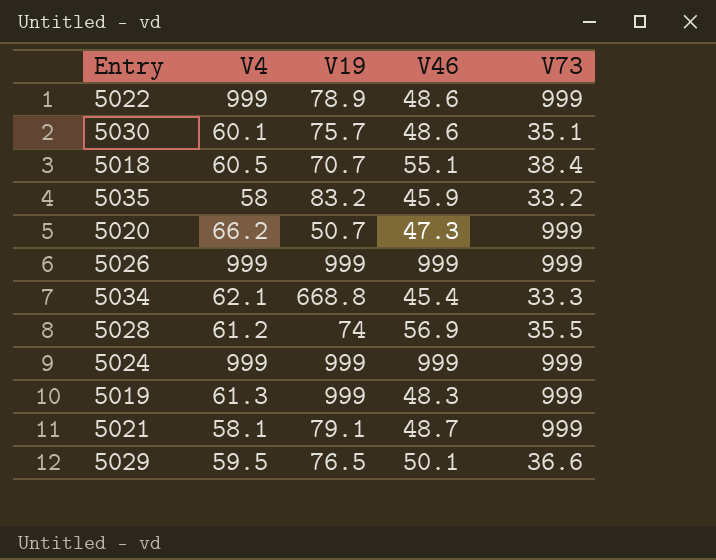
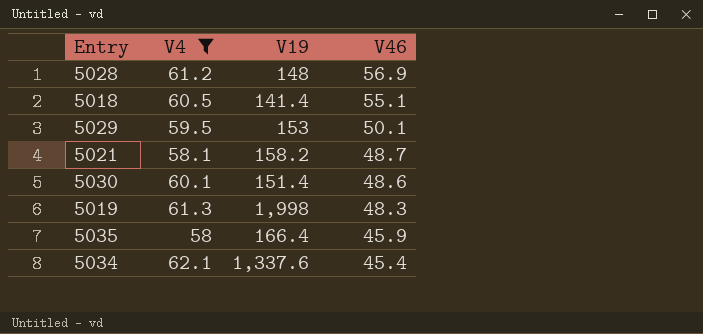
filter: none -> V4 <= 62.1
row order: none -> V46 descending
column V73 | position: 5 -> none
5028 | V19: 74 -> 148
5018 | V19: 70.7 -> 141.4
5029 | V19: 76.5 -> 153
5021 | V19: 79.1 -> 158.2
5030 | V19: 75.7 -> 151.4
5019 | V19: 999 -> 1,998
5035 | V19: 83.2 -> 166.4
5034 | V19: 668.8 -> 1,337.6

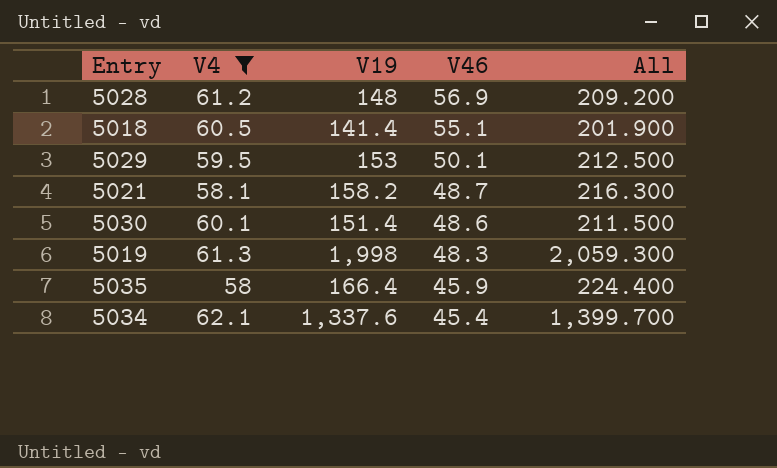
column All | formula: none -> [V4] + [V19]

